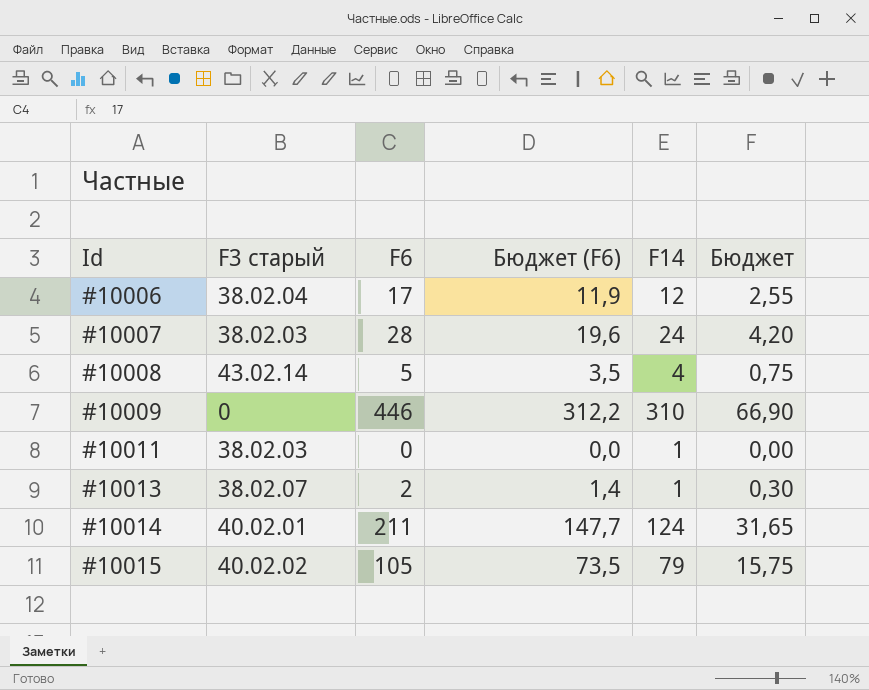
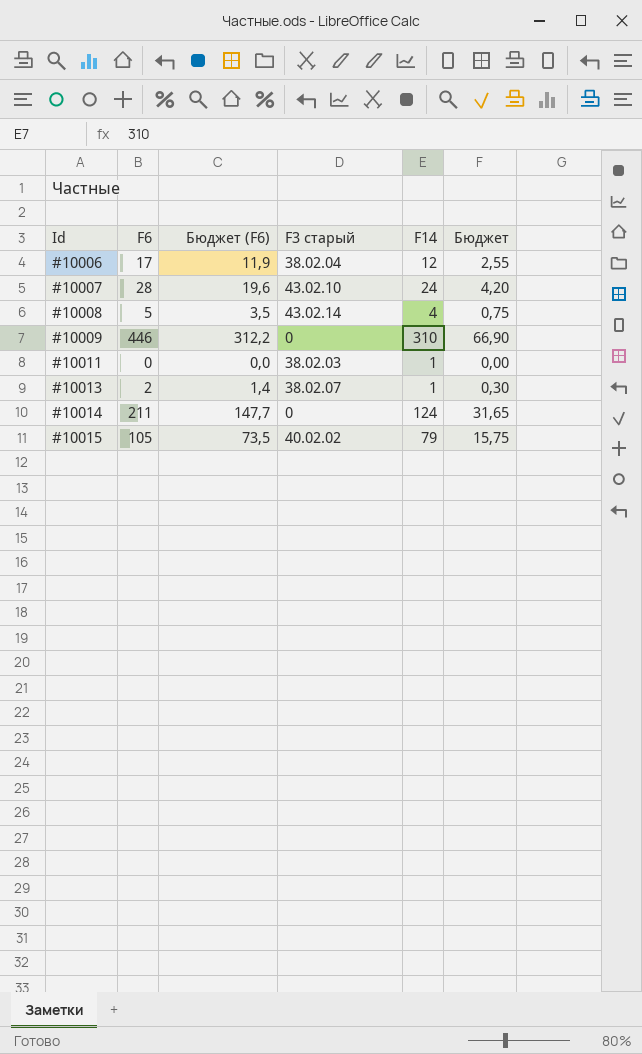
column F3 старый | position: 2 -> 4
#10007 | F3 старый: 38.02.03 -> 43.02.10
#10014 | F3 старый: 40.02.01 -> 0

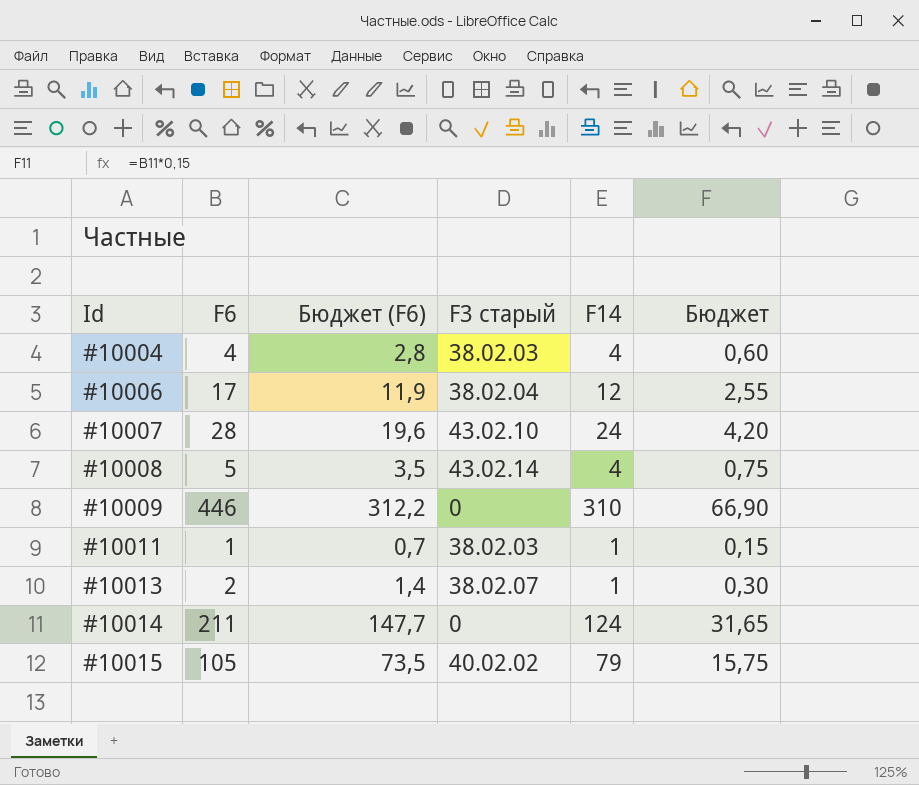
row #10004: none -> 4 | 2,8 | 38.02.03 | 4 | 0,60
#10011 | F6: 0 -> 1
#10011 | Бюджет (F6): 0,0 -> 0,7
#10011 | Бюджет: 0,00 -> 0,15

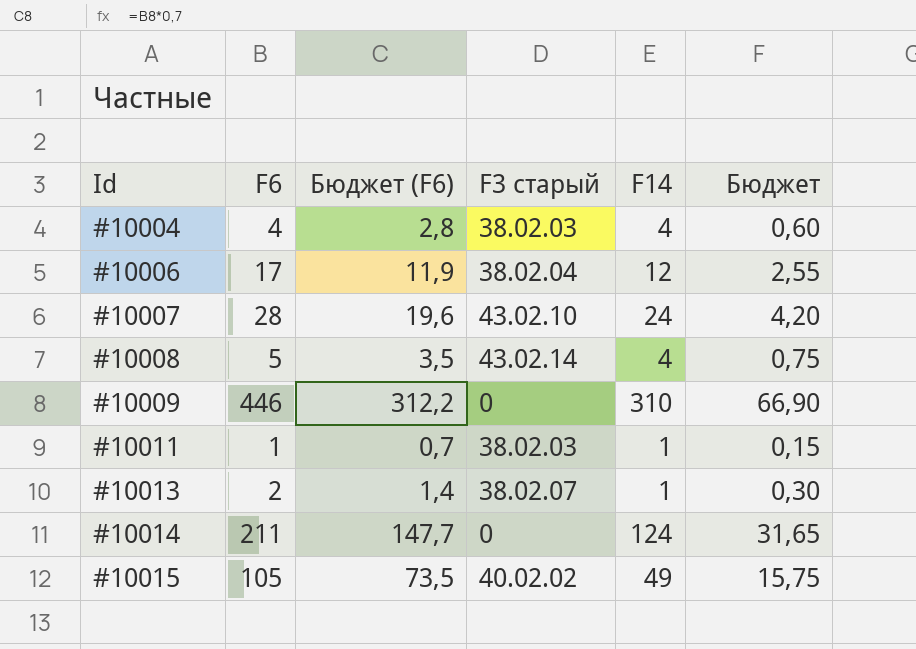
#10015 | F14: 79 -> 49

